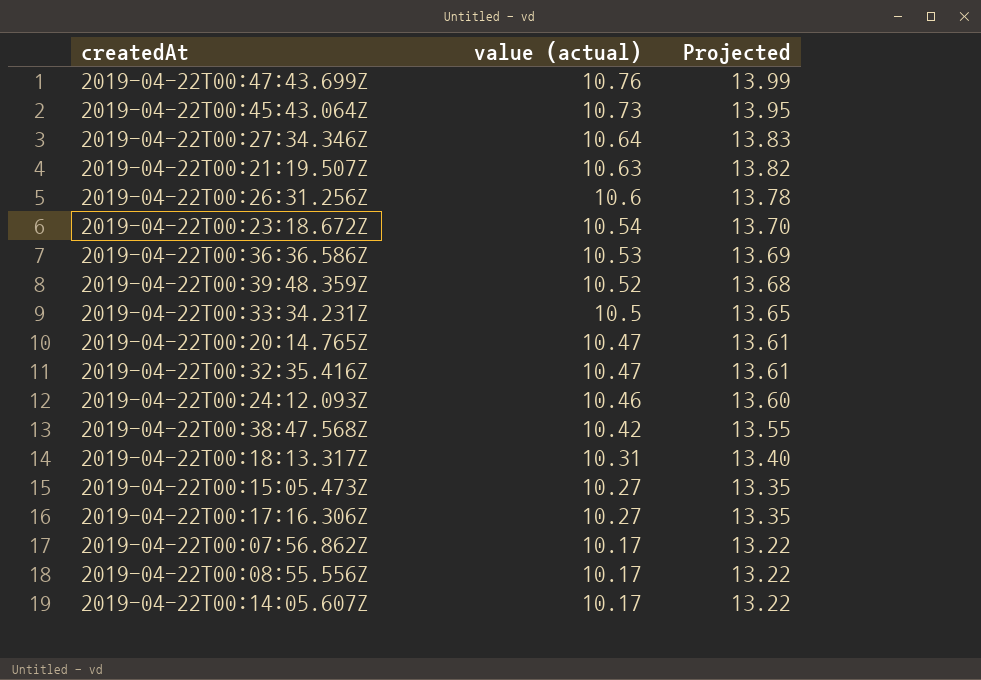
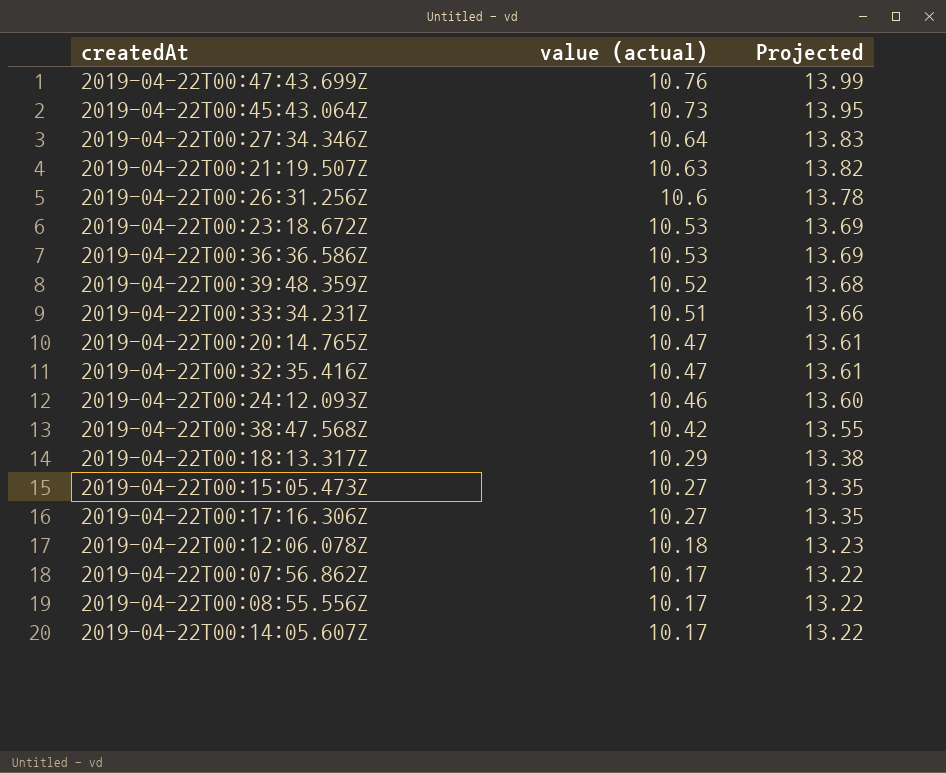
2019-04-22T00:23:18.672Z | value (actual): 10.54 -> 10.53
2019-04-22T00:23:18.672Z | Projected: 13.70 -> 13.69
2019-04-22T00:33:34.231Z | value (actual): 10.5 -> 10.51
2019-04-22T00:33:34.231Z | Projected: 13.65 -> 13.66
2019-04-22T00:18:13.317Z | value (actual): 10.31 -> 10.29
2019-04-22T00:18:13.317Z | Projected: 13.40 -> 13.38
row 2019-04-22T00:12:06.078Z: none -> 10.18 | 13.23

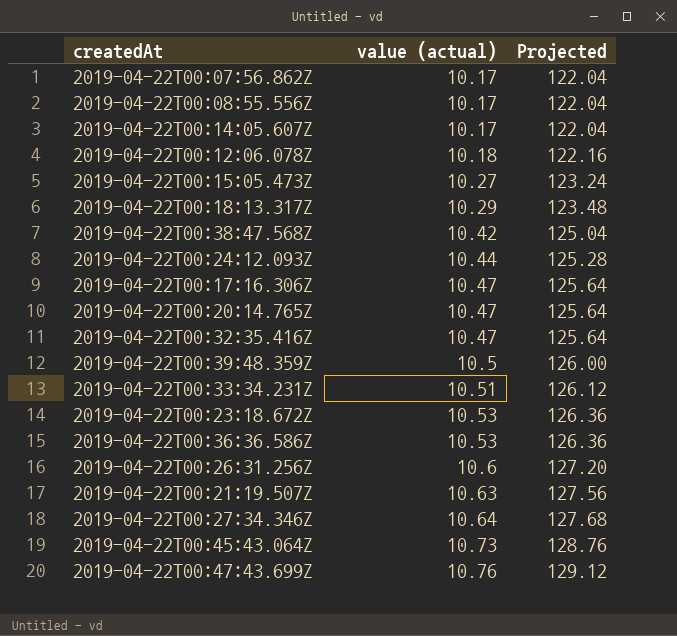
row order: value (actual) descending -> value (actual) ascending
column Projected | formula: [value (actual)] * 1.3 -> [value (actual)] * 12
2019-04-22T00:24:12.093Z | value (actual): 10.46 -> 10.44
2019-04-22T00:17:16.306Z | value (actual): 10.27 -> 10.47
2019-04-22T00:39:48.359Z | value (actual): 10.52 -> 10.5

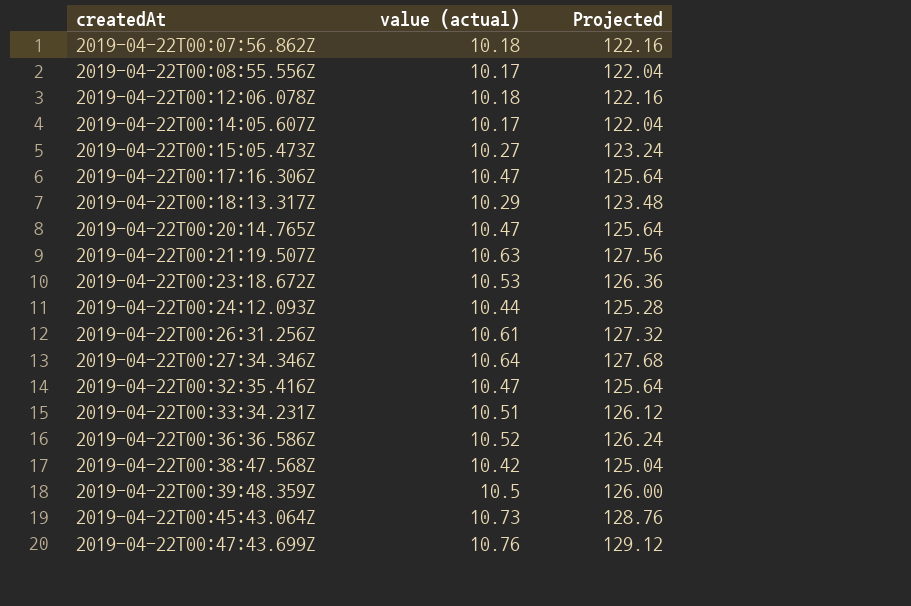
row order: value (actual) ascending -> createdAt ascending
2019-04-22T00:07:56.862Z | value (actual): 10.17 -> 10.18
2019-04-22T00:07:56.862Z | Projected: 122.04 -> 122.16
2019-04-22T00:26:31.256Z | value (actual): 10.6 -> 10.61
2019-04-22T00:26:31.256Z | Projected: 127.20 -> 127.32
2019-04-22T00:36:36.586Z | value (actual): 10.53 -> 10.52
2019-04-22T00:36:36.586Z | Projected: 126.36 -> 126.24

